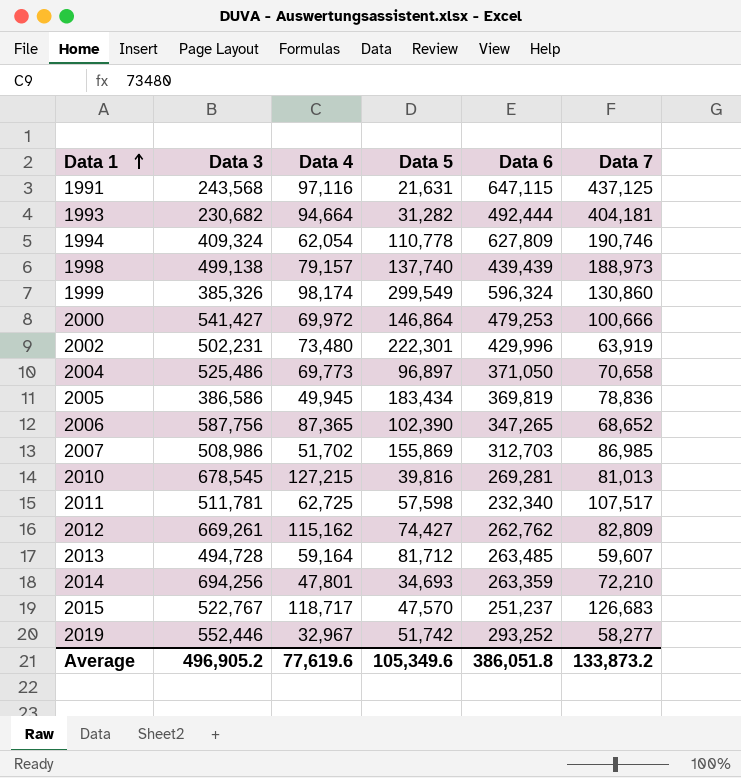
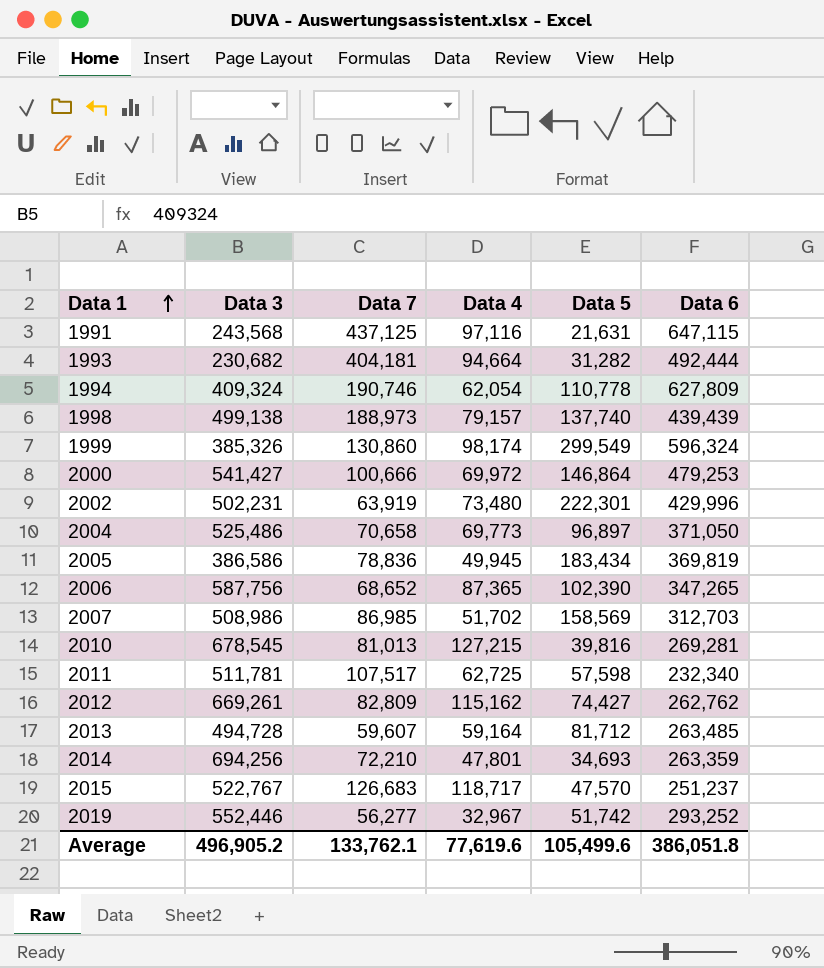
column Data 7 | position: 6 -> 3
2007 | Data 5: 155,869 -> 158,569
2019 | Data 7: 58,277 -> 56,277
Average | Data 7: 133,873.2 -> 133,762.1
Average | Data 5: 105,349.6 -> 105,499.6

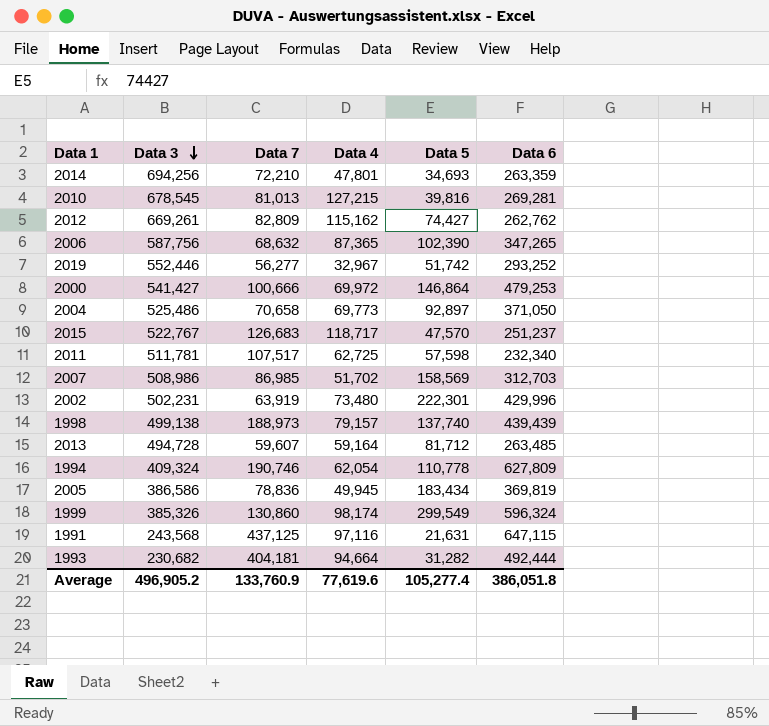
row order: Data 1 ascending -> Data 3 descending
2006 | Data 7: 68,652 -> 68,632
2004 | Data 5: 96,897 -> 92,897
Average | Data 7: 133,762.1 -> 133,760.9
Average | Data 5: 105,499.6 -> 105,277.4

